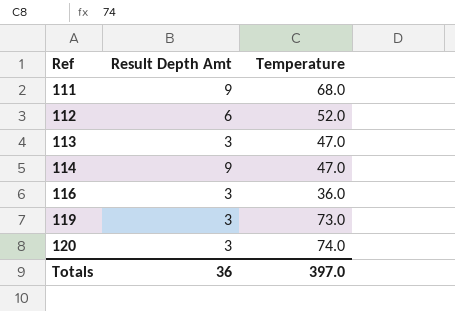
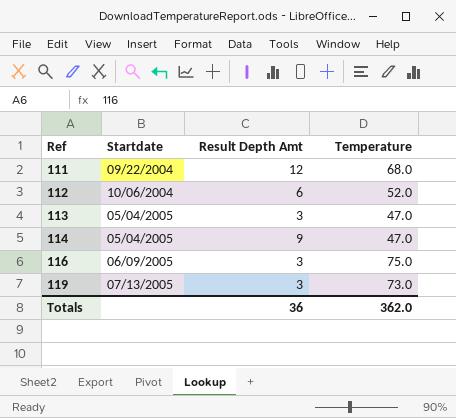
column Startdate | position: none -> 2
row 120: 3 | 74.0 -> none
111 | Result Depth Amt: 9 -> 12
116 | Temperature: 36.0 -> 75.0
Totals | Temperature: 397.0 -> 362.0

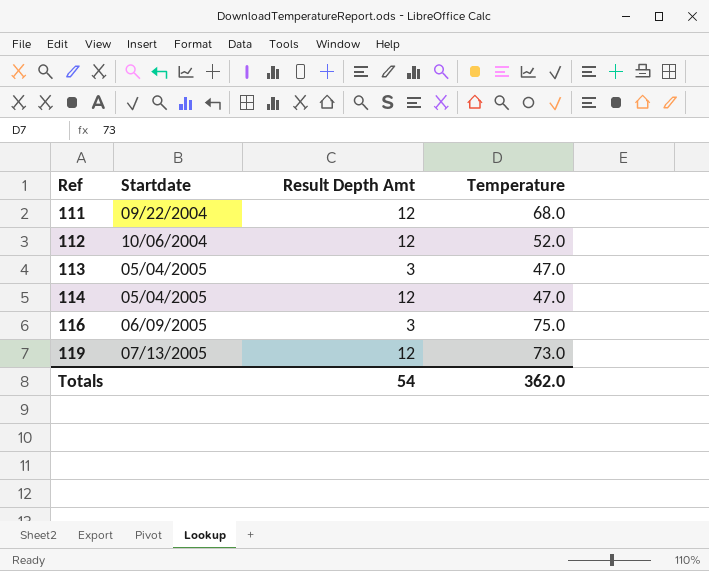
112 | Result Depth Amt: 6 -> 12
114 | Result Depth Amt: 9 -> 12
119 | Result Depth Amt: 3 -> 12
Totals | Result Depth Amt: 36 -> 54

